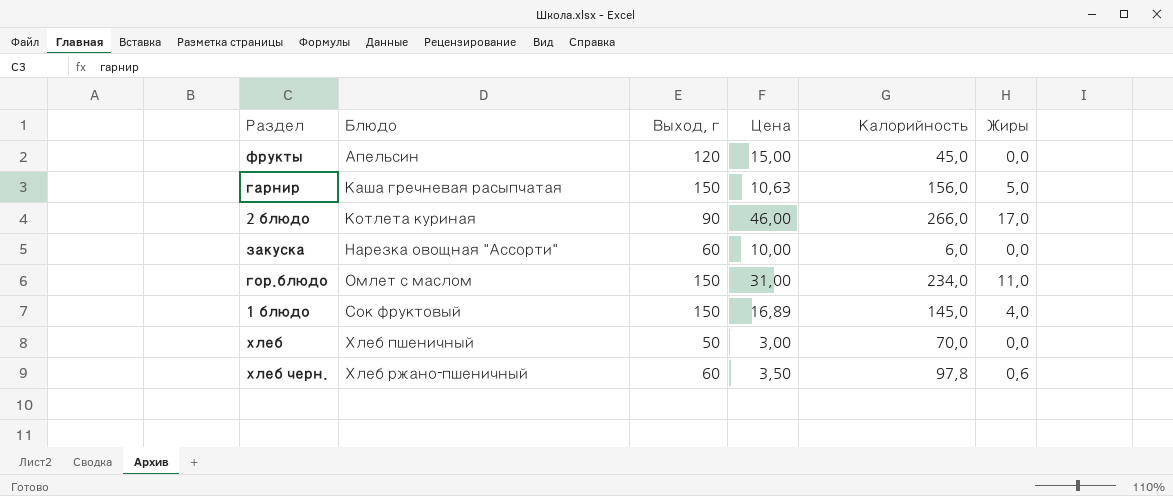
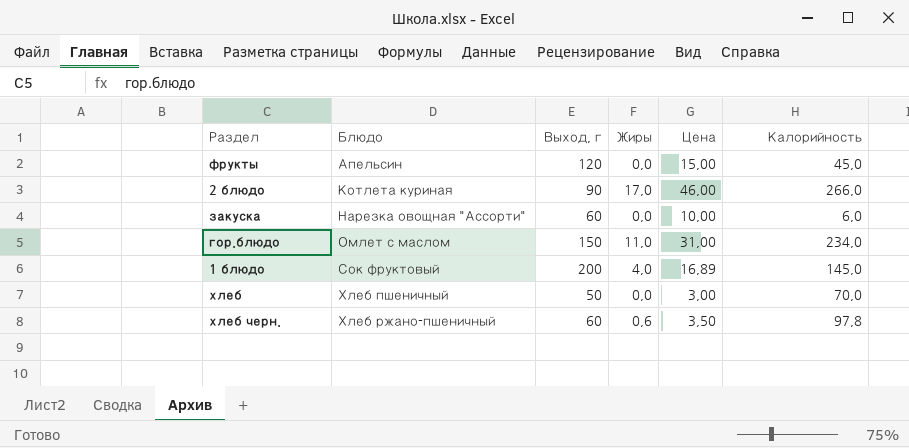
column Жиры | position: 6 -> 4
row гарнир: Каша гречневая расыпчатая | 150 | 10,63 | 156,0 | 5,0 -> none
1 блюдо | Выход, г: 150 -> 200

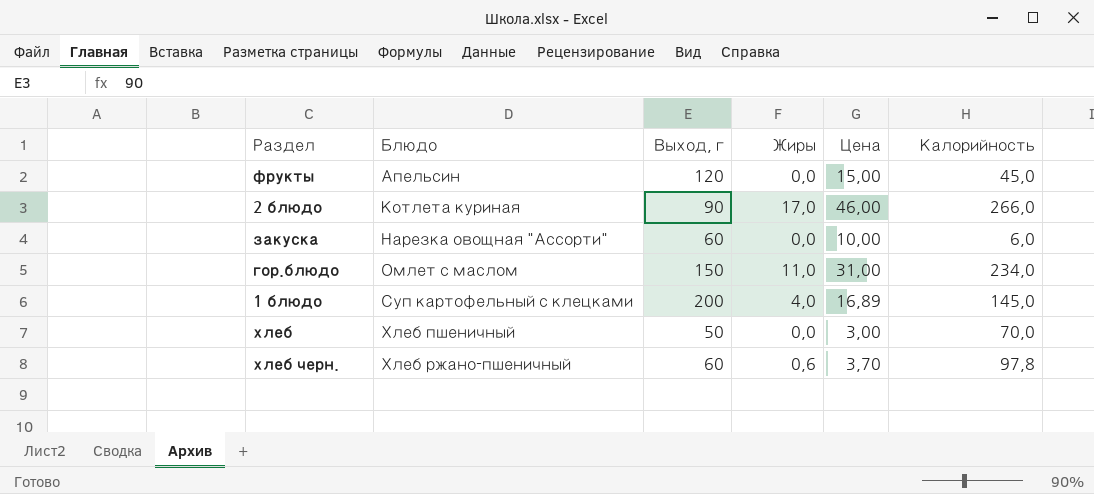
1 блюдо | Блюдо: Сок фруктовый -> Суп картофельный с клецками
хлеб черн. | Цена: 3,50 -> 3,70

